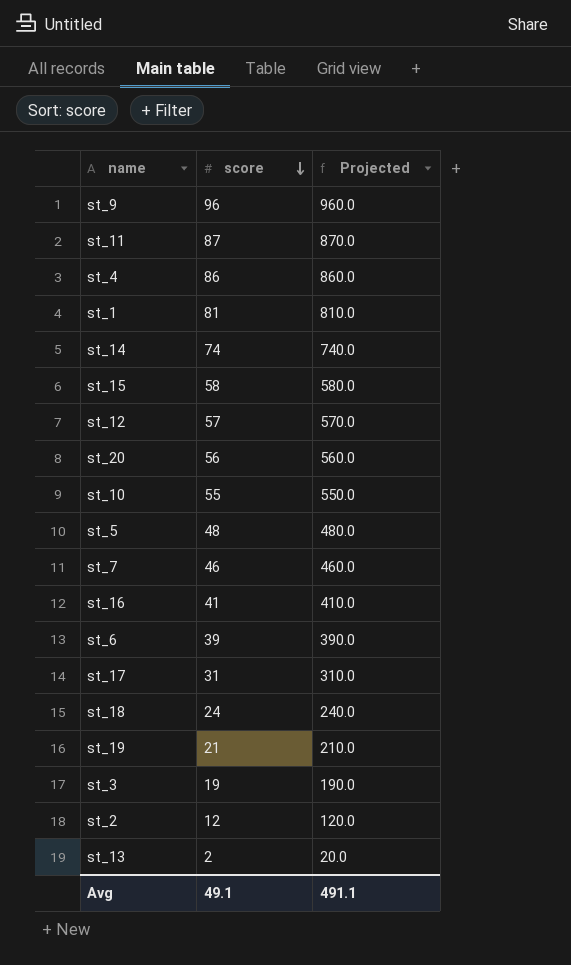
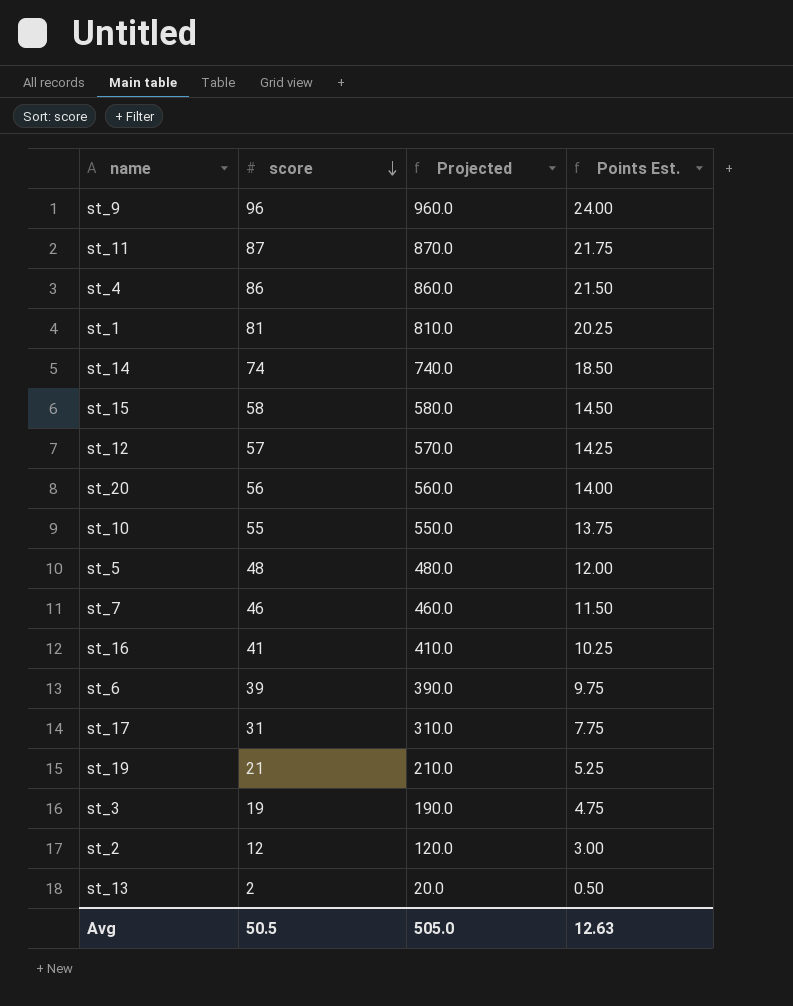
column Points Est. | formula: none -> [score] * 0.25
row st_18: 24 | 240.0 -> none
Avg | score: 49.1 -> 50.5
Avg | Projected: 491.1 -> 505.0

